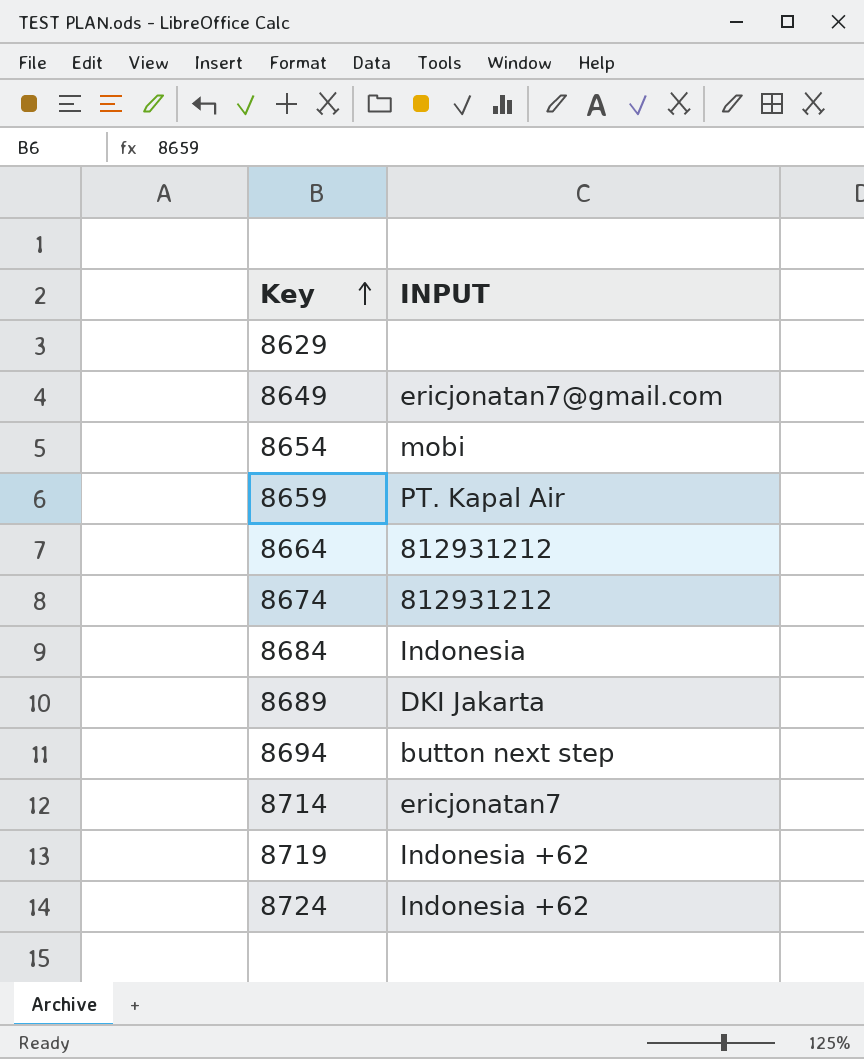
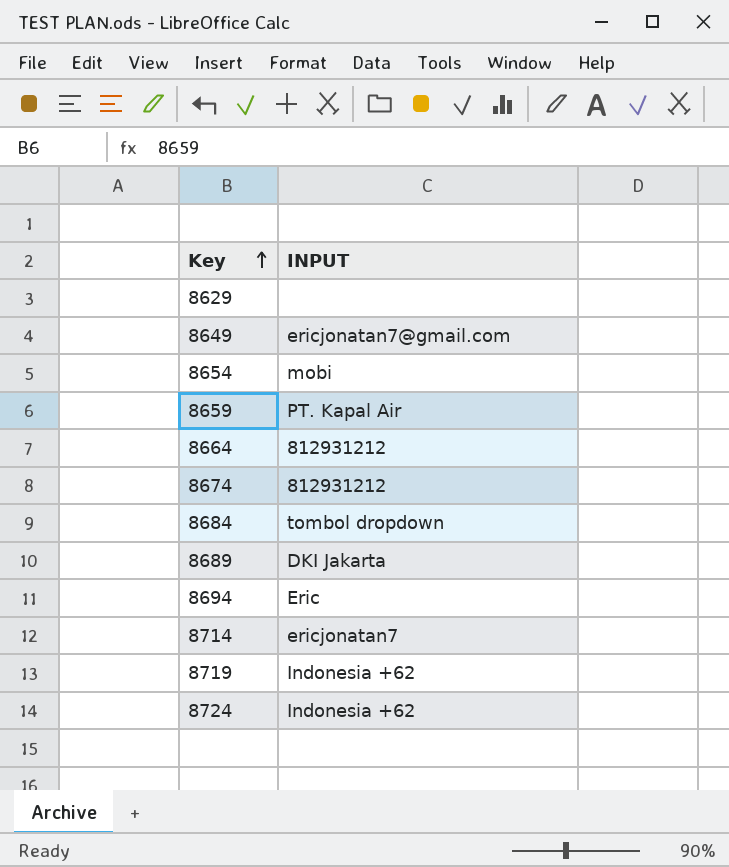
8684 | INPUT: Indonesia -> tombol dropdown
8694 | INPUT: button next step -> Eric

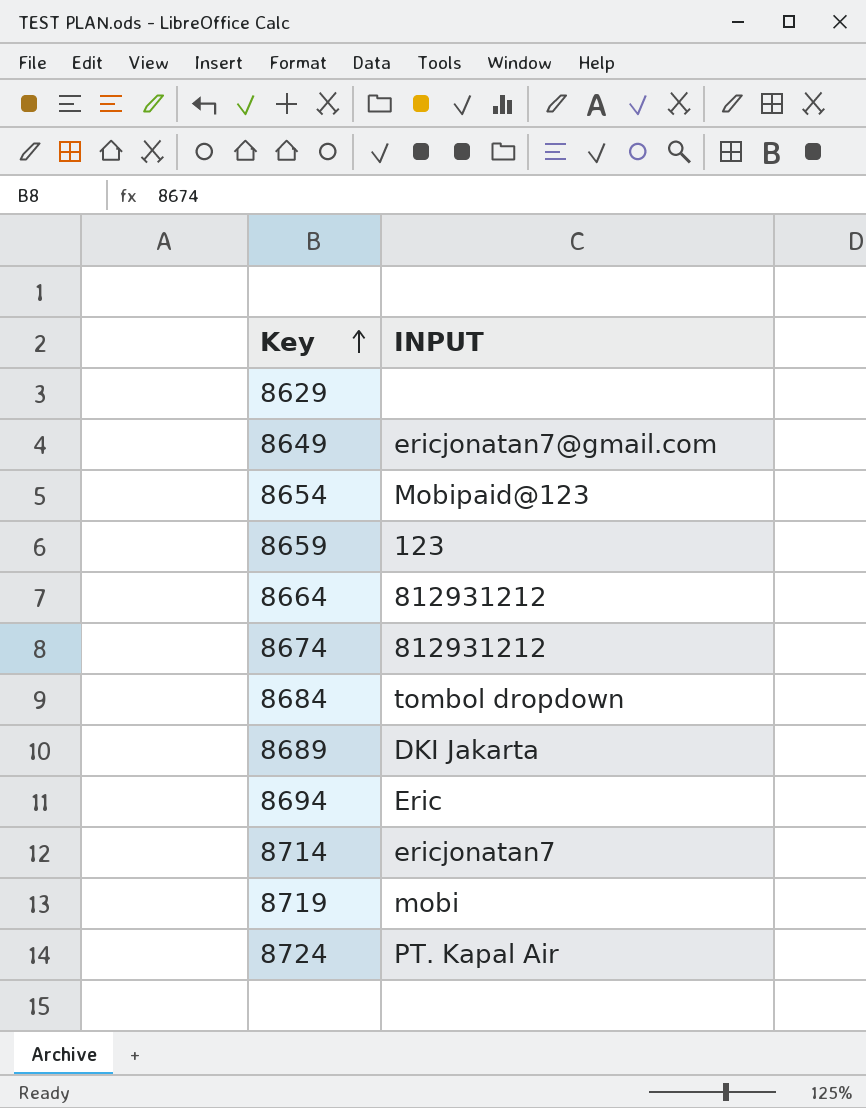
8654 | INPUT: mobi -> Mobipaid@123
8659 | INPUT: PT. Kapal Air -> 123
8719 | INPUT: Indonesia +62 -> mobi
8724 | INPUT: Indonesia +62 -> PT. Kapal Air

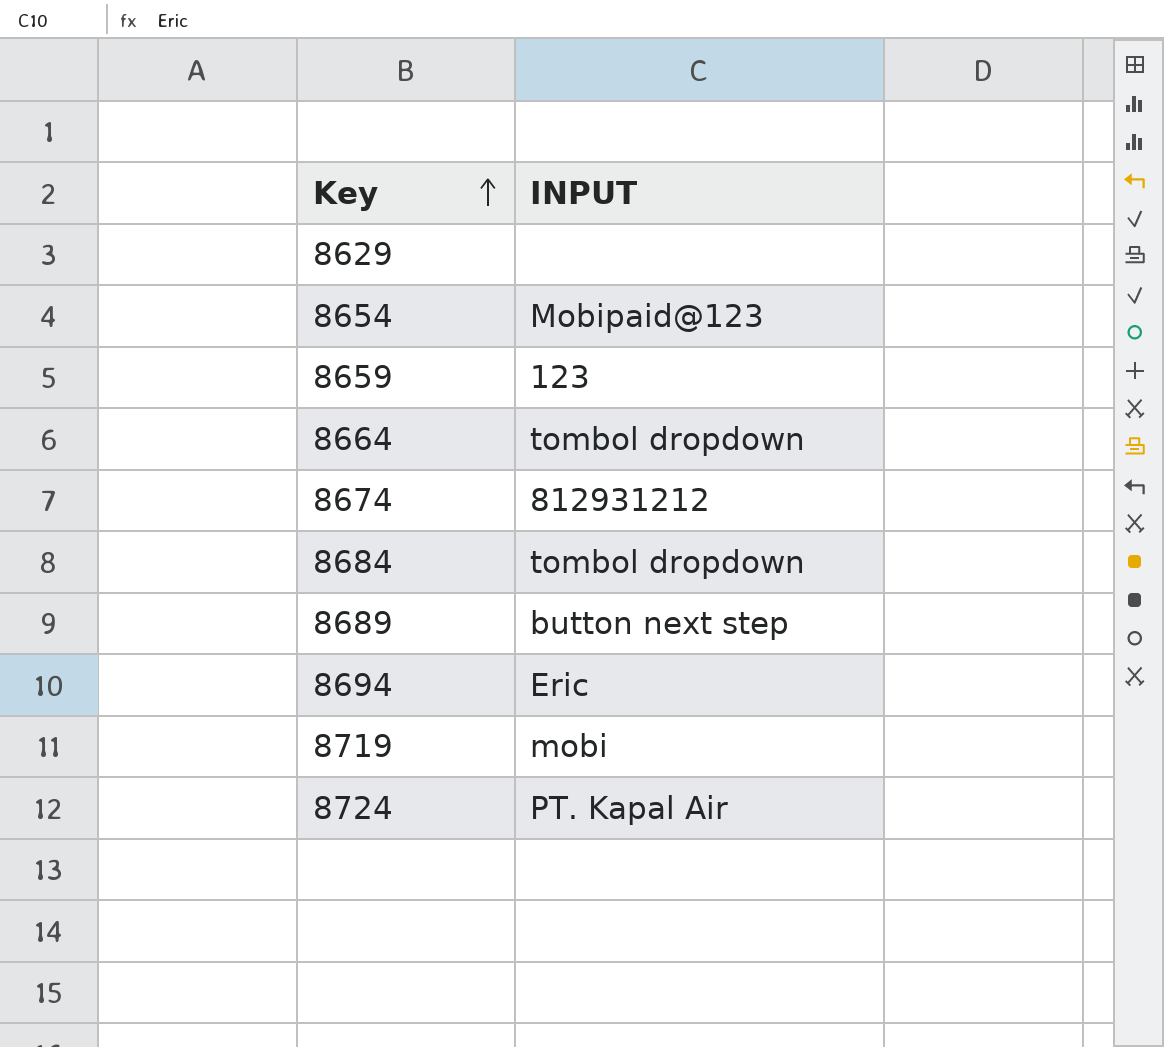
row 8649: ericjonatan7@gmail.com -> none
row 8714: ericjonatan7 -> none
8664 | INPUT: 812931212 -> tombol dropdown
8689 | INPUT: DKI Jakarta -> button next step

